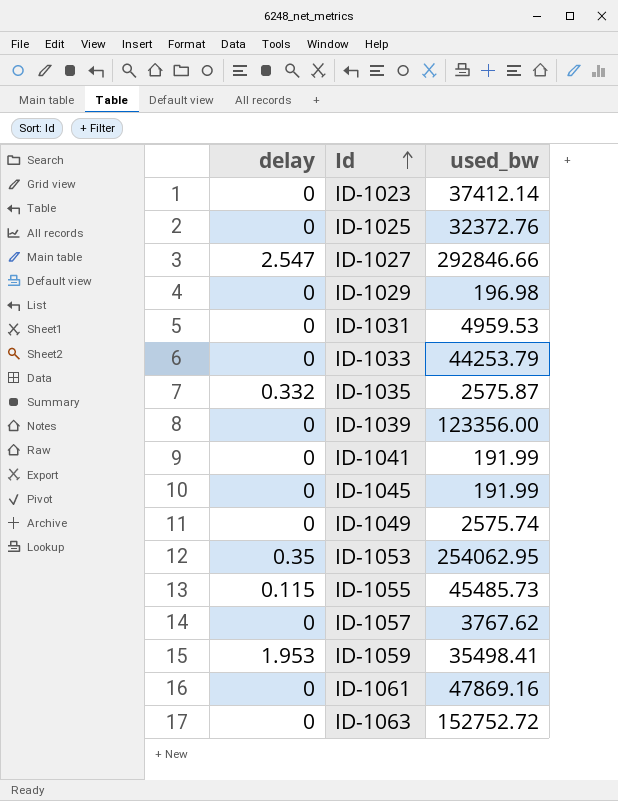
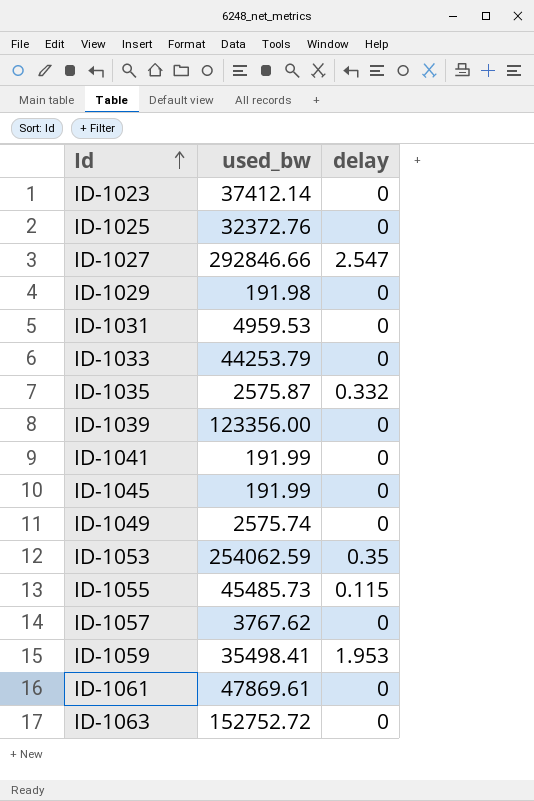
column delay | position: 1 -> 3
ID-1029 | used_bw: 196.98 -> 191.98
ID-1053 | used_bw: 254062.95 -> 254062.59
ID-1061 | used_bw: 47869.16 -> 47869.61

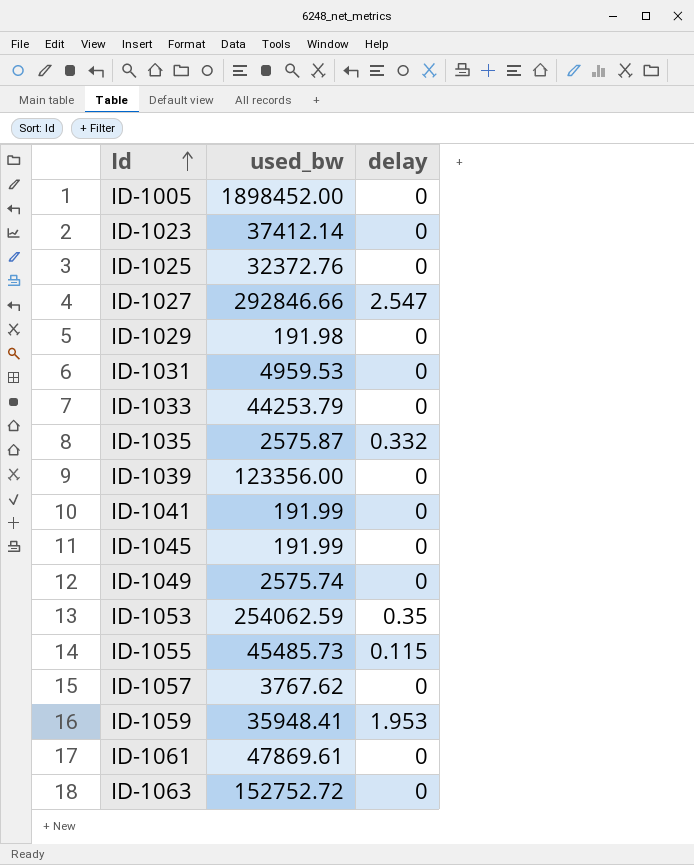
row ID-1005: none -> 1898452.00 | 0
ID-1059 | used_bw: 35498.41 -> 35948.41

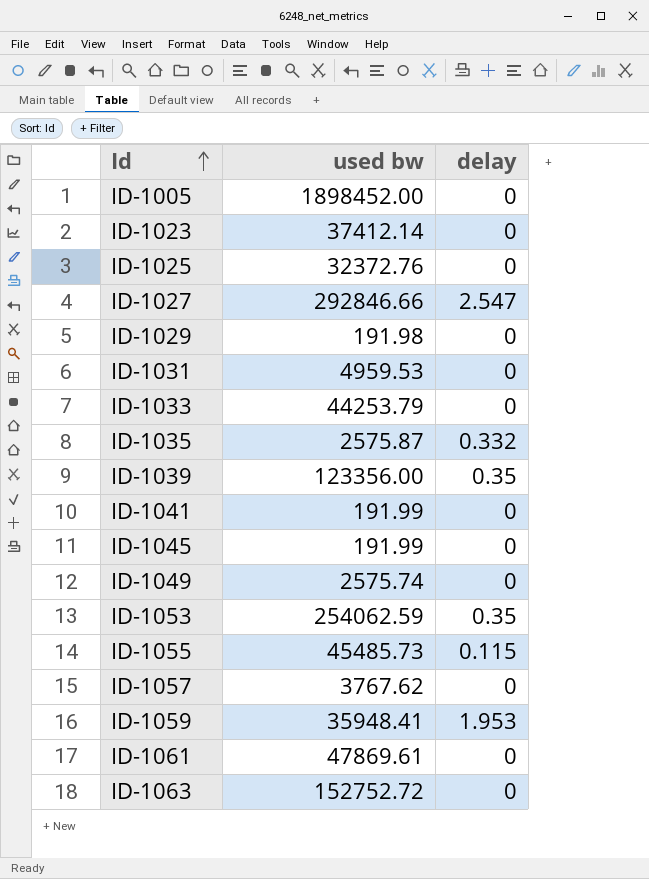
column name: used_bw -> used bw
ID-1039 | delay: 0 -> 0.35

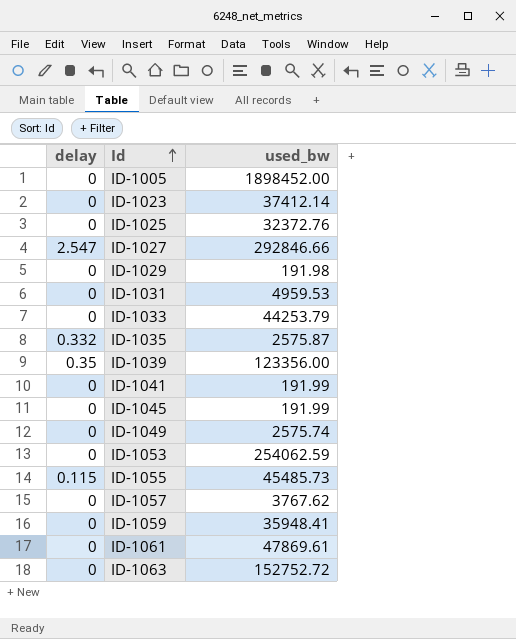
column delay | position: 3 -> 1
column name: used bw -> used_bw
ID-1053 | delay: 0.35 -> 0
ID-1059 | delay: 1.953 -> 0

